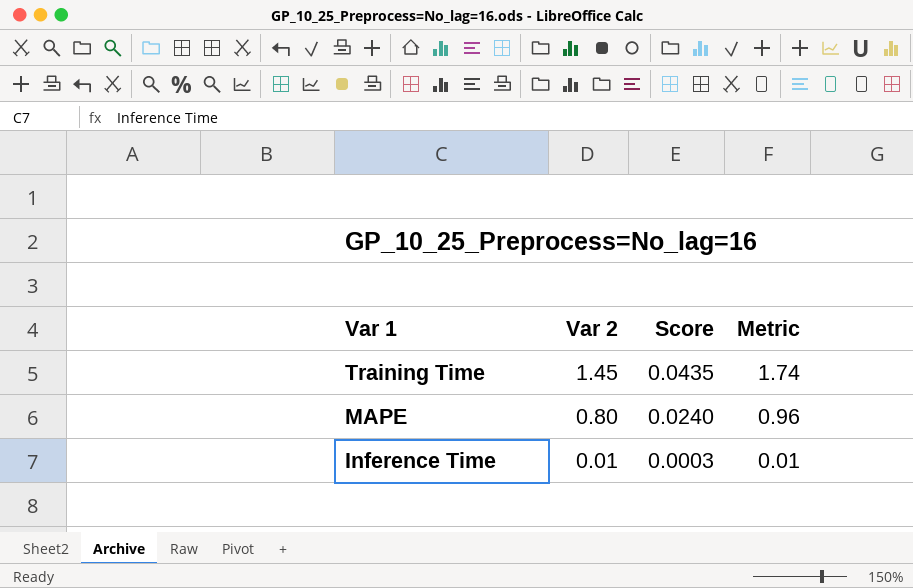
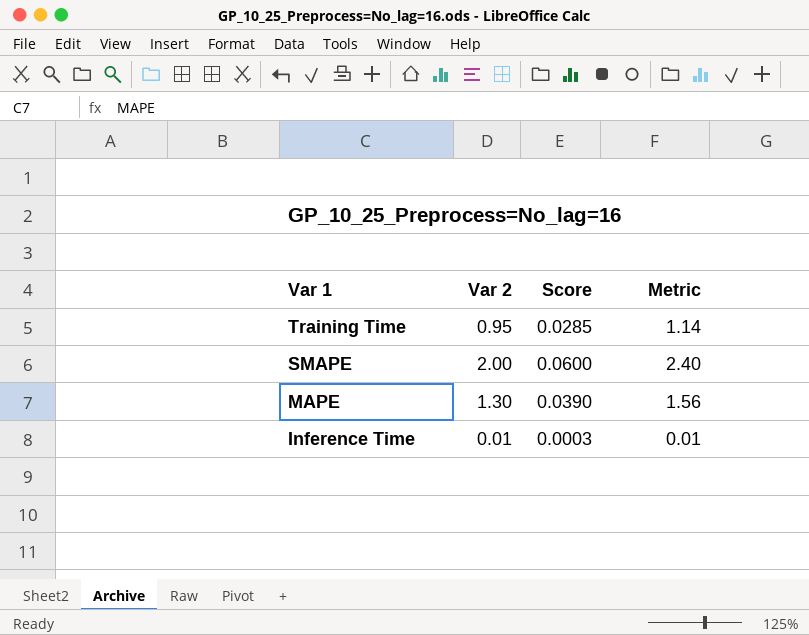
Training Time | Var 2: 1.45 -> 0.95
Training Time | Score: 0.0435 -> 0.0285
Training Time | Metric: 1.74 -> 1.14
row SMAPE: none -> 2.00 | 0.0600 | 2.40
MAPE | Var 2: 0.80 -> 1.30
MAPE | Score: 0.0240 -> 0.0390
MAPE | Metric: 0.96 -> 1.56

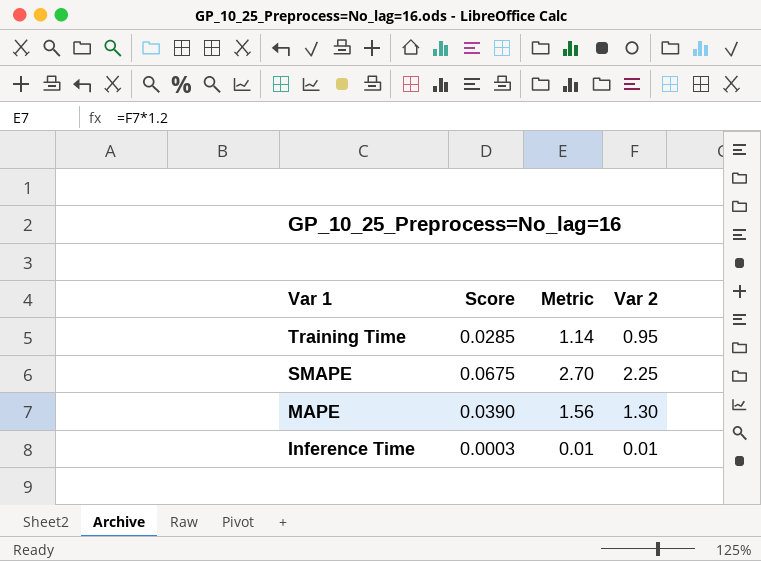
column Var 2 | position: 2 -> 4
SMAPE | Score: 0.0600 -> 0.0675
SMAPE | Metric: 2.40 -> 2.70
SMAPE | Var 2: 2.00 -> 2.25

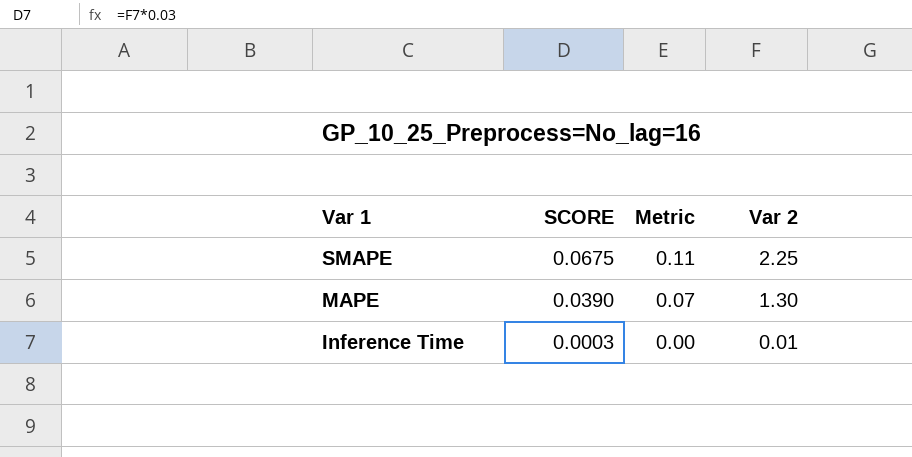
column name: Score -> SCORE
column Metric | formula: [Var 2] * 1.2 -> [Var 2] * 0.05
row Training Time: 0.0285 | 1.14 | 0.95 -> none

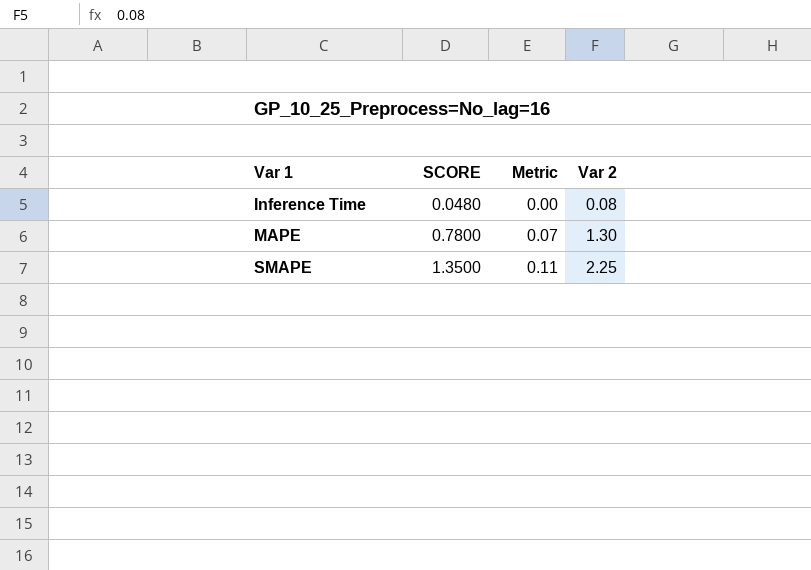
row order: Var 1 descending -> Var 1 ascending
column SCORE | formula: [Var 2] * 0.03 -> [Var 2] * 0.6
Inference Time | Var 2: 0.01 -> 0.08

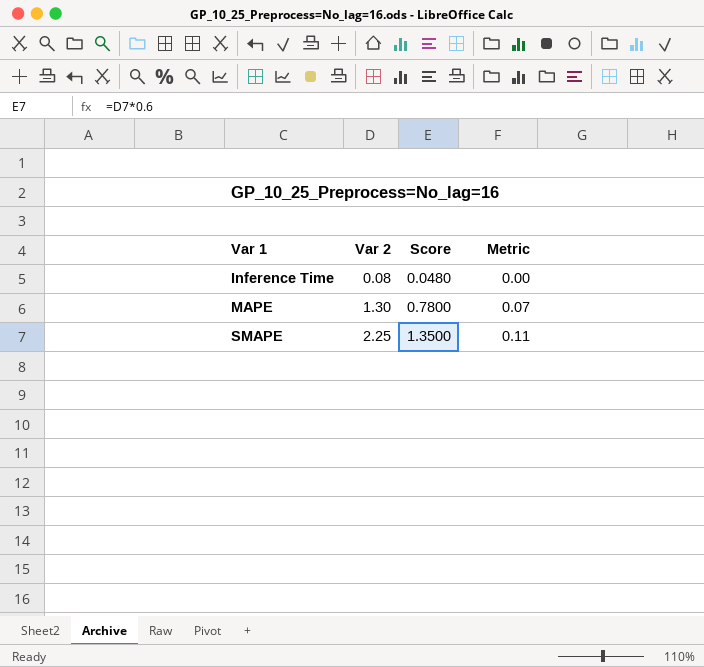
column Var 2 | position: 4 -> 2
column name: SCORE -> Score

